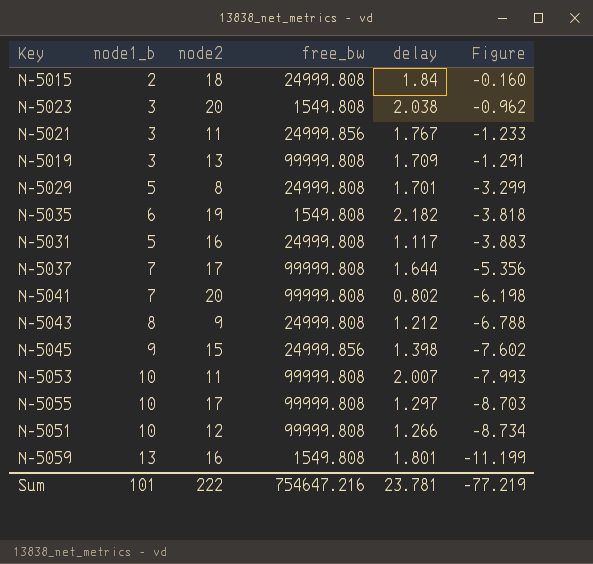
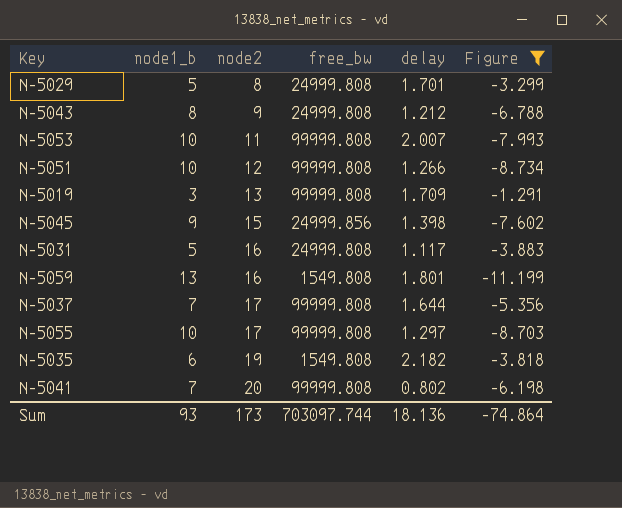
filter: none -> Figure <= -1.291
row order: Figure descending -> node2 ascending
Sum | node1_b: 101 -> 93
Sum | node2: 222 -> 173
Sum | free_bw: 754647.216 -> 703097.744
Sum | delay: 23.781 -> 18.136
Sum | Figure: -77.219 -> -74.864

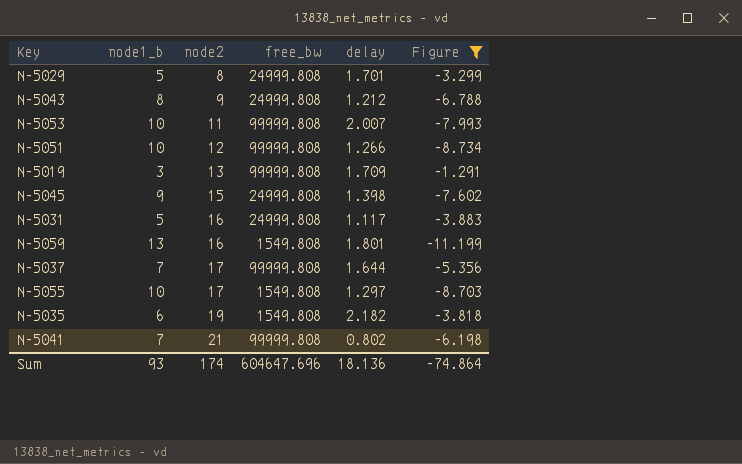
N-5045 | free_bw: 24999.856 -> 24999.808
N-5055 | free_bw: 99999.808 -> 1549.808
N-5041 | node2: 20 -> 21
Sum | node2: 173 -> 174
Sum | free_bw: 703097.744 -> 604647.696

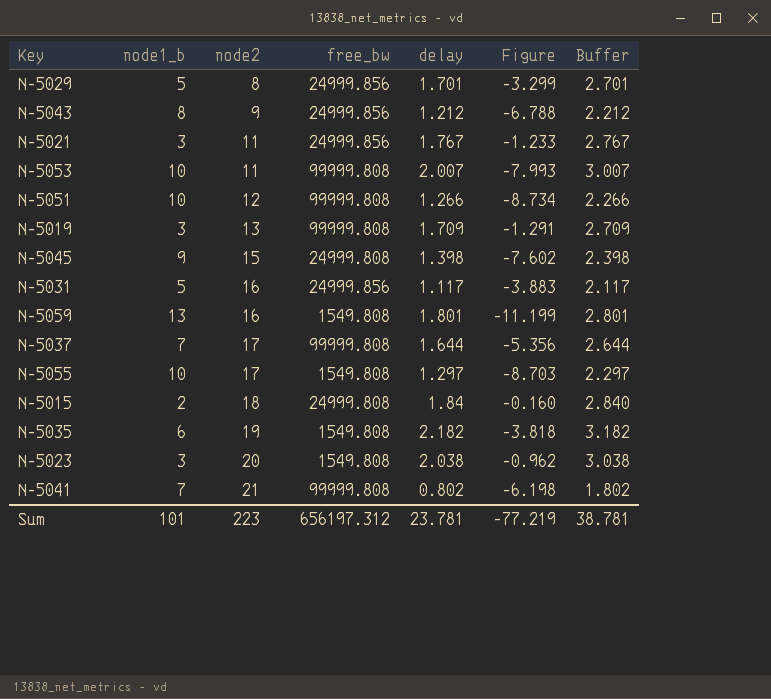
filter: Figure <= -1.291 -> none
column Buffer | formula: none -> [delay] + 1
N-5029 | free_bw: 24999.808 -> 24999.856
N-5043 | free_bw: 24999.808 -> 24999.856
N-5031 | free_bw: 24999.808 -> 24999.856
Sum | node1_b: 93 -> 101
Sum | node2: 174 -> 223
Sum | free_bw: 604647.696 -> 656197.312
Sum | delay: 18.136 -> 23.781
Sum | Figure: -74.864 -> -77.219

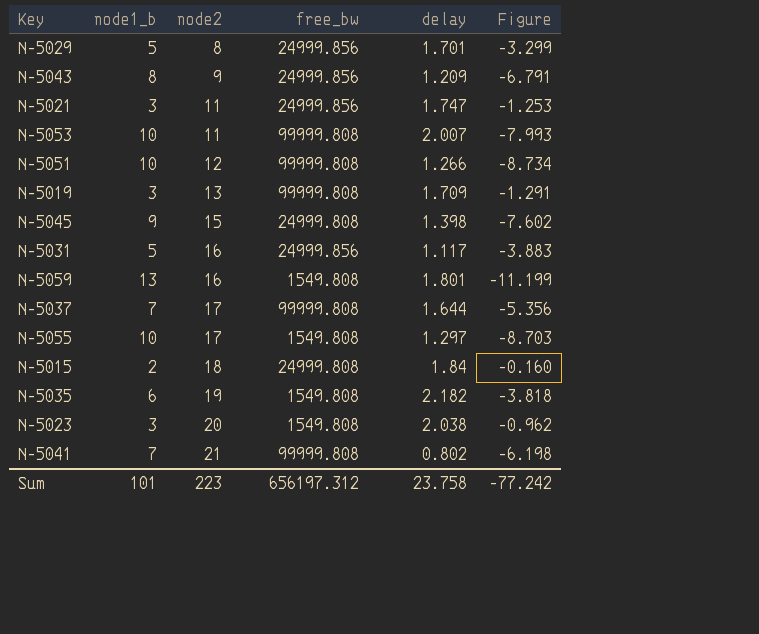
column Buffer | formula: [delay] + 1 -> none
N-5043 | delay: 1.212 -> 1.209
N-5043 | Figure: -6.788 -> -6.791
N-5021 | delay: 1.767 -> 1.747
N-5021 | Figure: -1.233 -> -1.253
Sum | delay: 23.781 -> 23.758
Sum | Figure: -77.219 -> -77.242

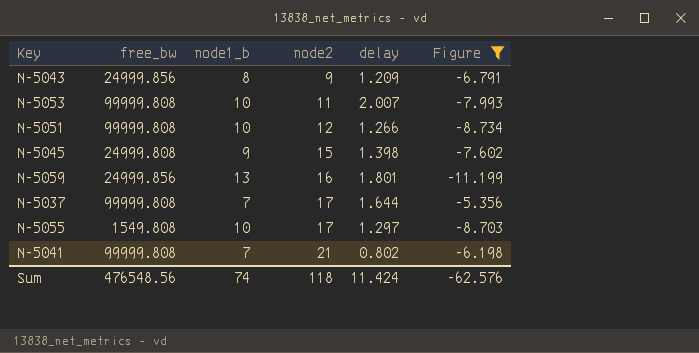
filter: none -> Figure <= -5.356
column free_bw | position: 4 -> 2
N-5059 | free_bw: 1549.808 -> 24999.856
Sum | free_bw: 656197.312 -> 476548.56
Sum | node1_b: 101 -> 74
Sum | node2: 223 -> 118
Sum | delay: 23.758 -> 11.424
Sum | Figure: -77.242 -> -62.576

